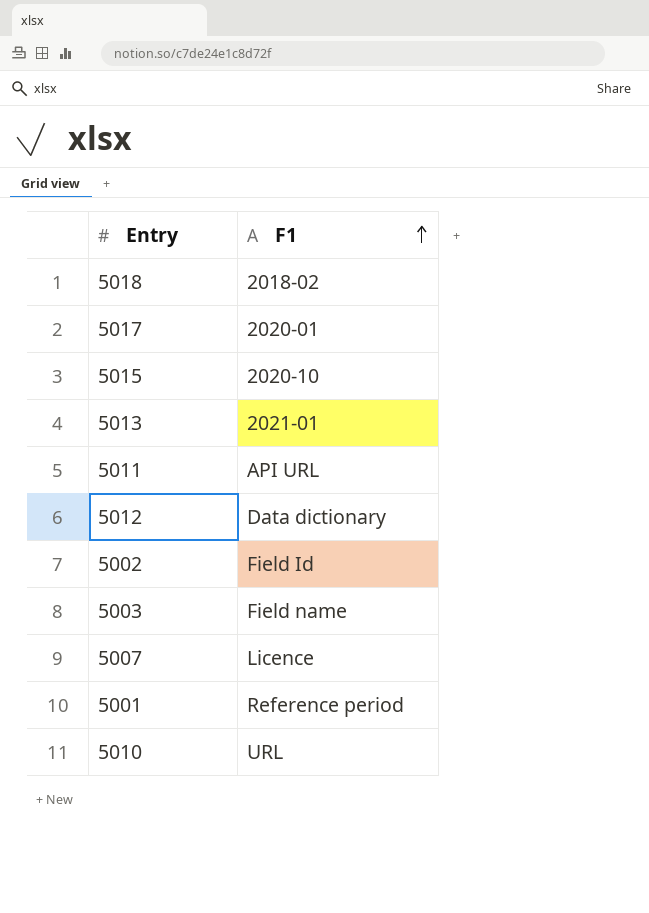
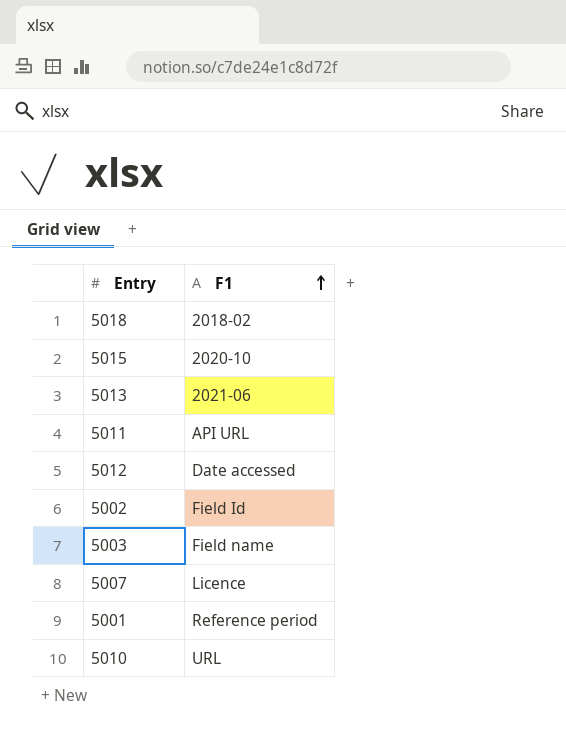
row 5017: 2020-01 -> none
5013 | F1: 2021-01 -> 2021-06
5012 | F1: Data dictionary -> Date accessed

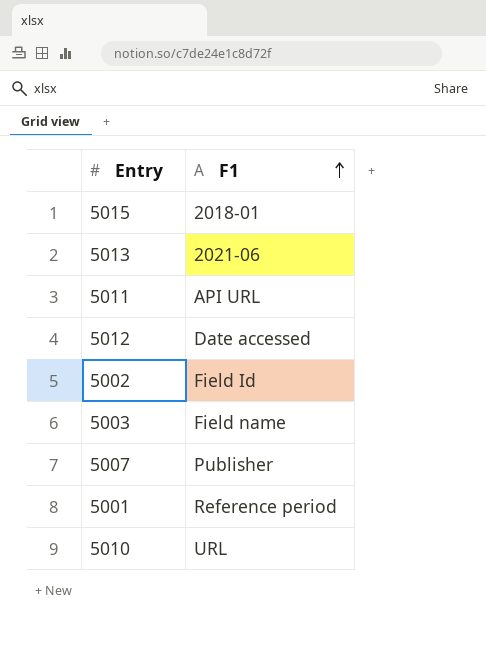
row 5018: 2018-02 -> none
5015 | F1: 2020-10 -> 2018-01
5007 | F1: Licence -> Publisher

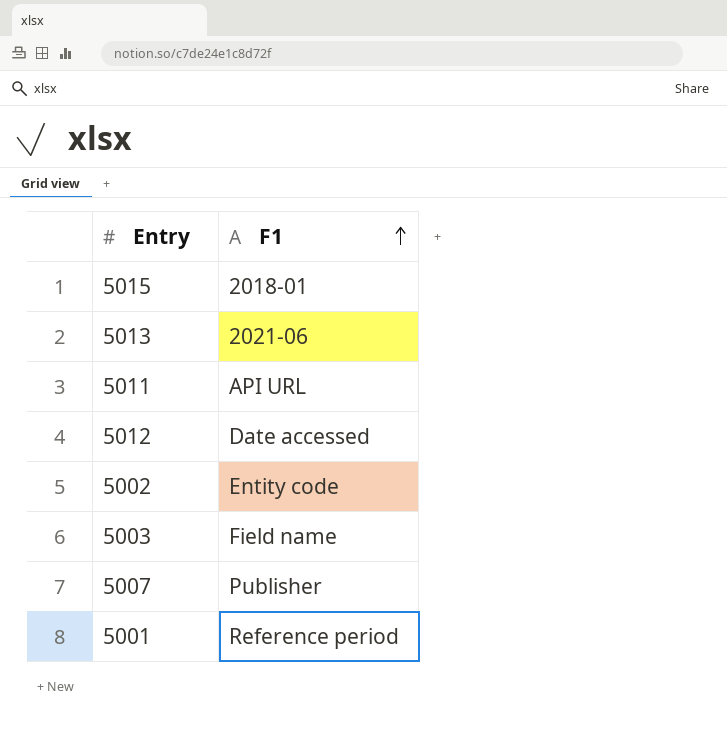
row 5010: URL -> none
5002 | F1: Field Id -> Entity code

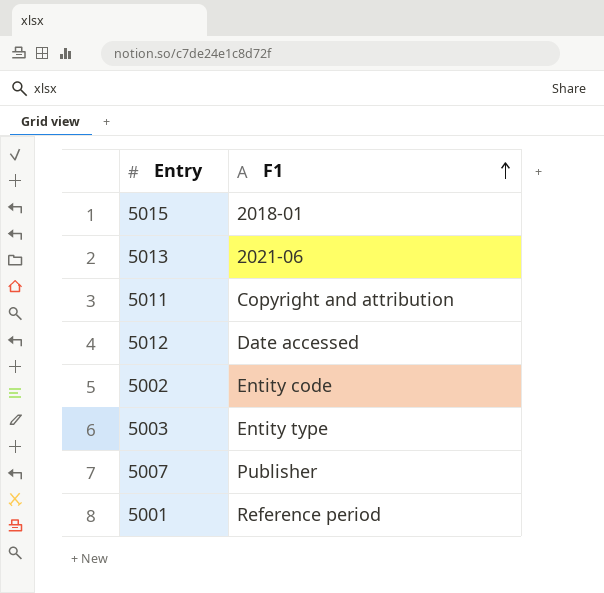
5011 | F1: API URL -> Copyright and attribution
5003 | F1: Field name -> Entity type

